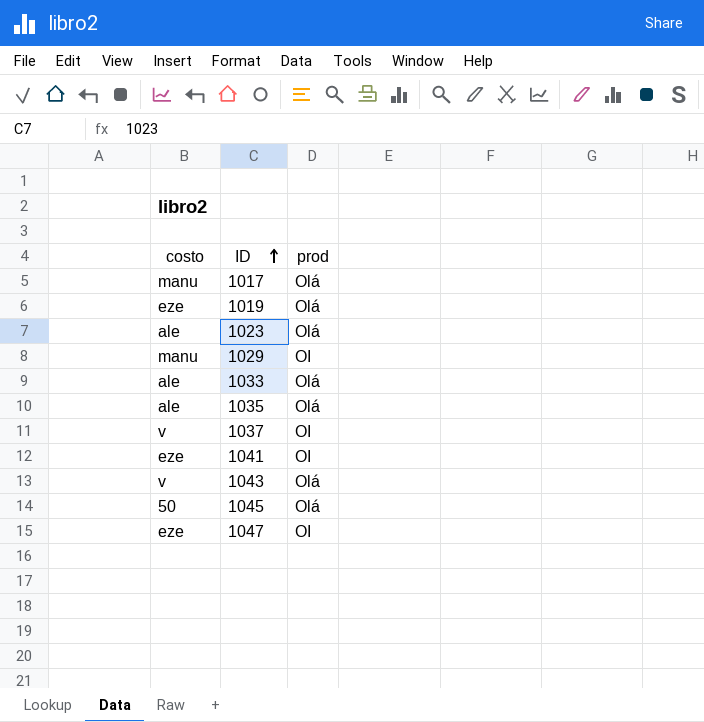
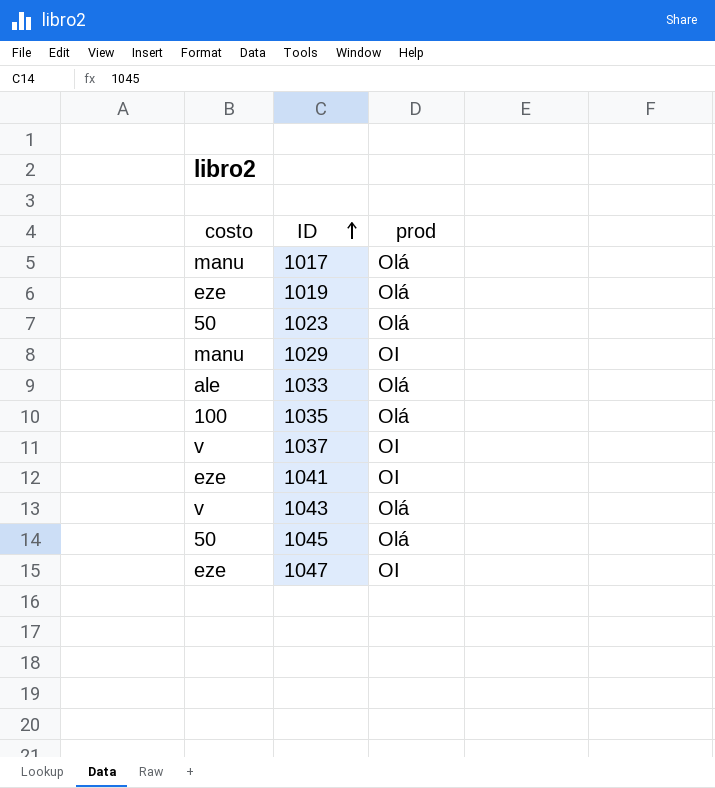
1023 | costo: ale -> 50
1035 | costo: ale -> 100

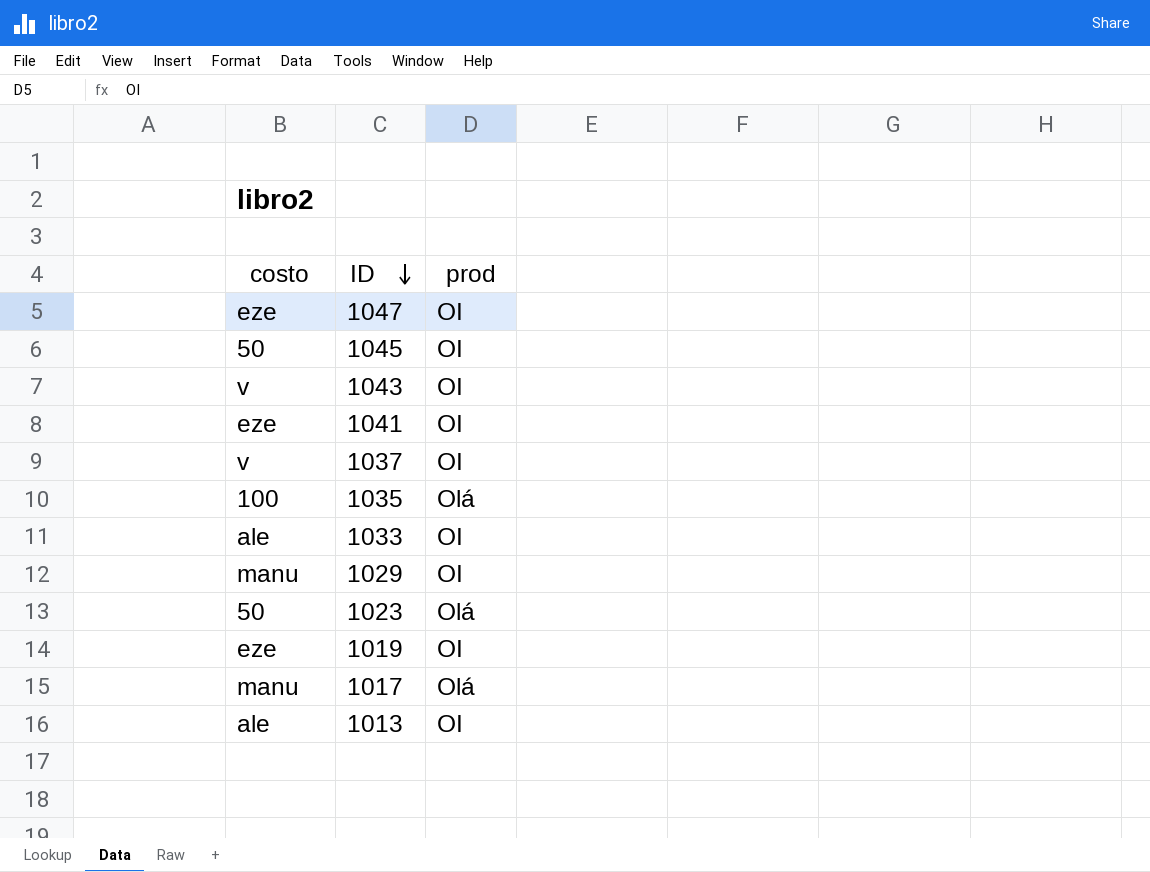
row order: ID ascending -> ID descending
1045 | prod: Olá -> OI
1043 | prod: Olá -> OI
1033 | prod: Olá -> OI
1019 | prod: Olá -> OI
row 1013: none -> ale | OI

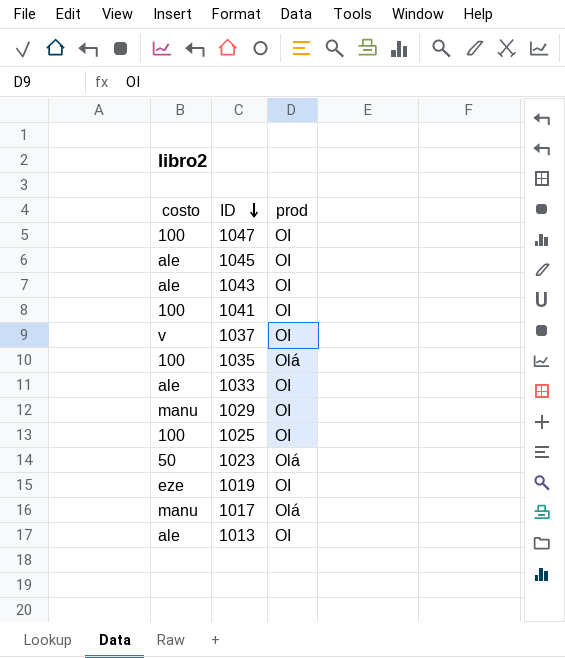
1047 | costo: eze -> 100
1045 | costo: 50 -> ale
1043 | costo: v -> ale
1041 | costo: eze -> 100
row 1025: none -> 100 | OI

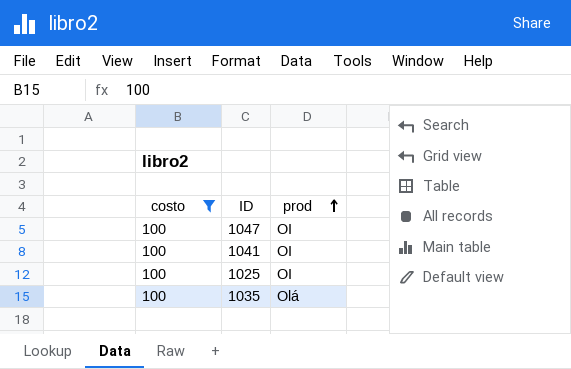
filter: none -> costo = 100
row order: ID descending -> prod ascending

